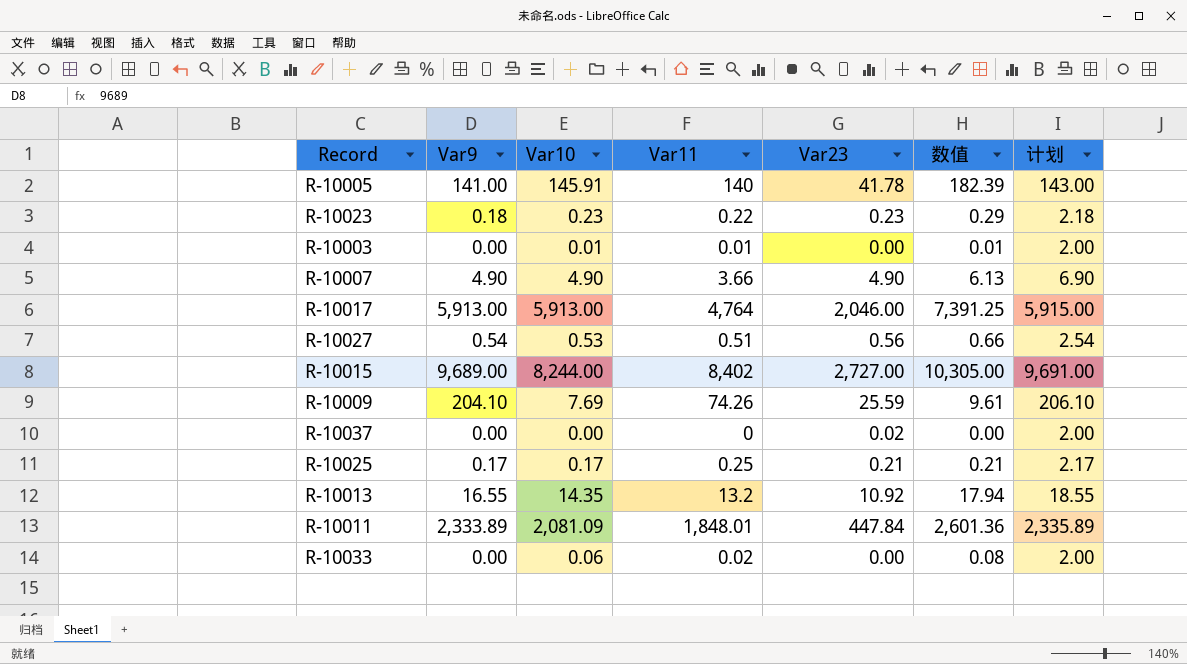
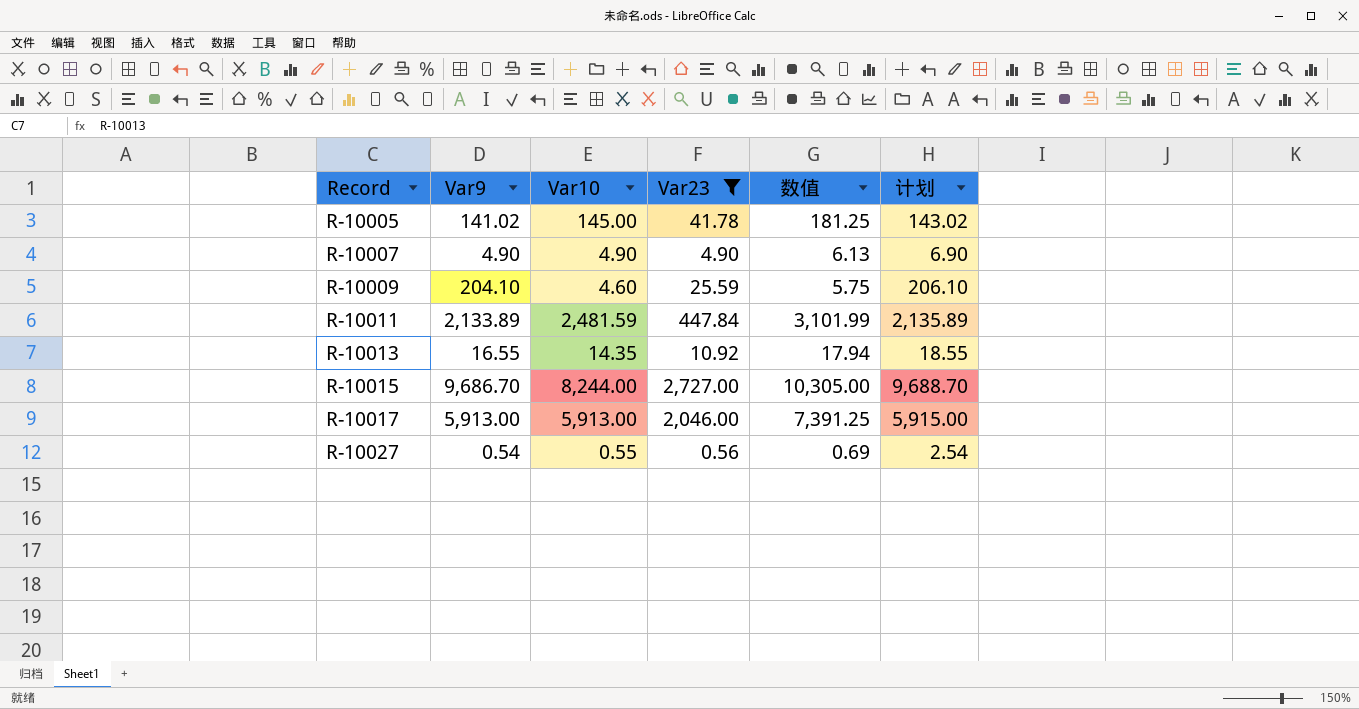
filter: none -> Var23 >= 0.56
row order: none -> Record ascending
column Var11 | position: 4 -> none
R-10005 | Var9: 141.00 -> 141.02
R-10005 | Var10: 145.91 -> 145.00
R-10005 | 数值: 182.39 -> 181.25
R-10005 | 计划: 143.00 -> 143.02
R-10009 | Var10: 7.69 -> 4.60
R-10009 | 数值: 9.61 -> 5.75
R-10011 | Var9: 2,333.89 -> 2,133.89
R-10011 | Var10: 2,081.09 -> 2,481.59
R-10011 | 数值: 2,601.36 -> 3,101.99
R-10011 | 计划: 2,335.89 -> 2,135.89
R-10015 | Var9: 9,689.00 -> 9,686.70
R-10015 | 计划: 9,691.00 -> 9,688.70
R-10027 | Var10: 0.53 -> 0.55
R-10027 | 数值: 0.66 -> 0.69

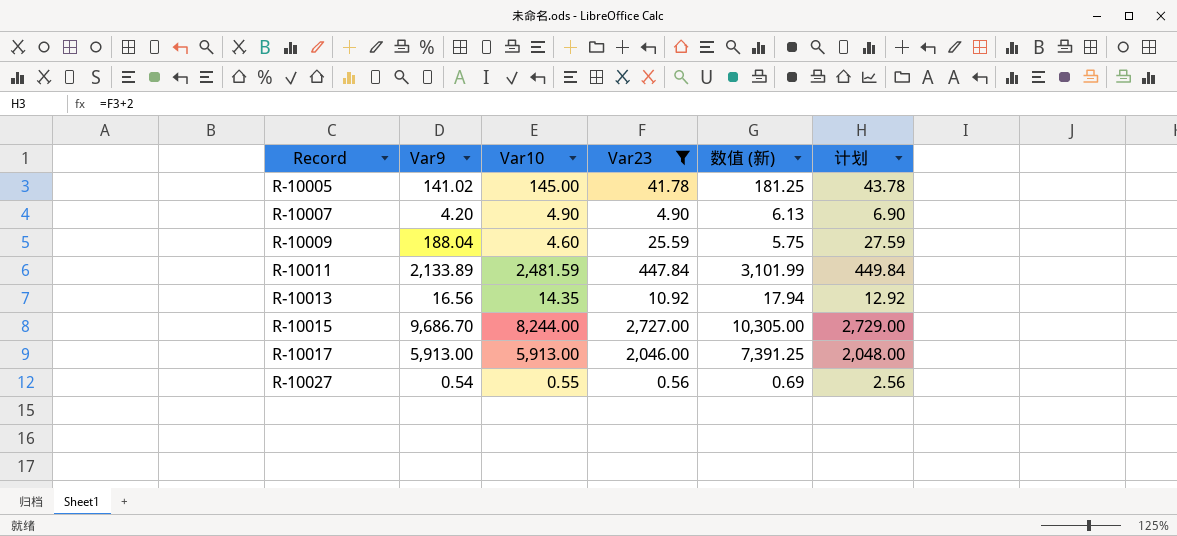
column name: 数值 -> 数值 (新)
column 计划 | formula: [Var9] + 2 -> [Var23] + 2
R-10007 | Var9: 4.90 -> 4.20
R-10009 | Var9: 204.10 -> 188.04
R-10013 | Var9: 16.55 -> 16.56

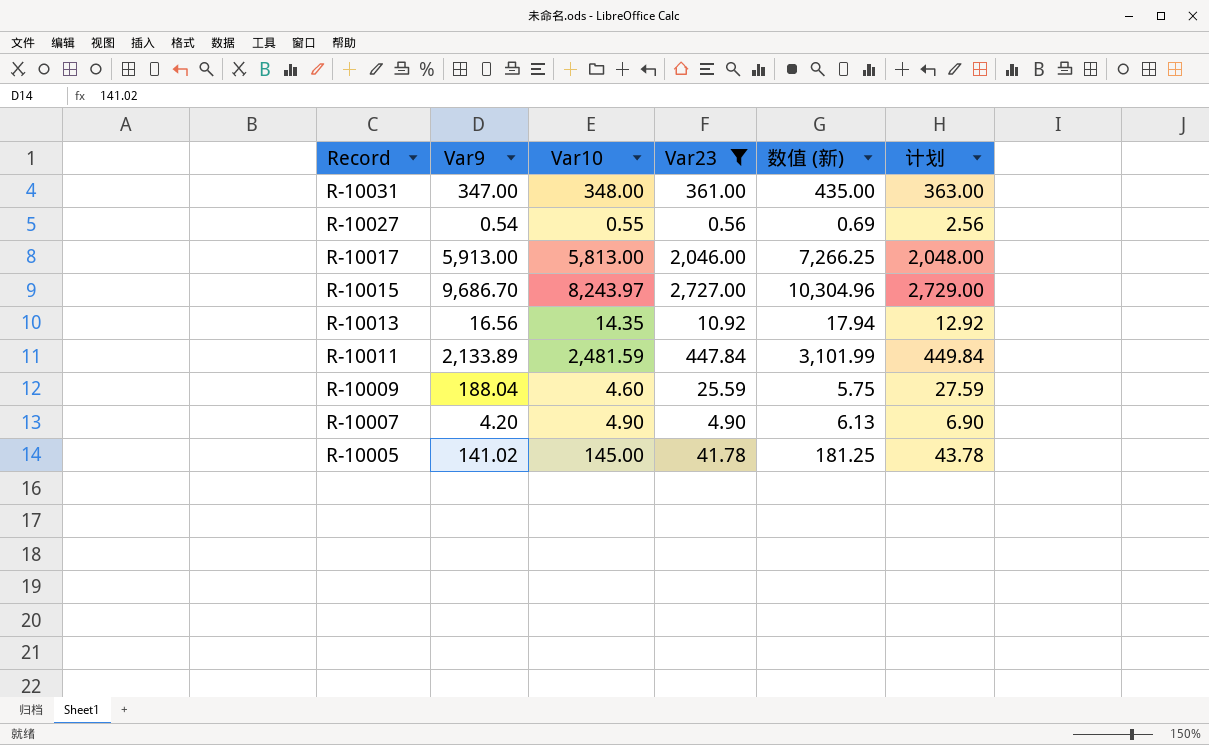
row order: Record ascending -> Record descending
row R-10031: none -> 347.00 | 348.00 | 361.00 | 435.00 | 363.00
R-10017 | Var10: 5,913.00 -> 5,813.00
R-10017 | 数值 (新): 7,391.25 -> 7,266.25
R-10015 | Var10: 8,244.00 -> 8,243.97
R-10015 | 数值 (新): 10,305.00 -> 10,304.96

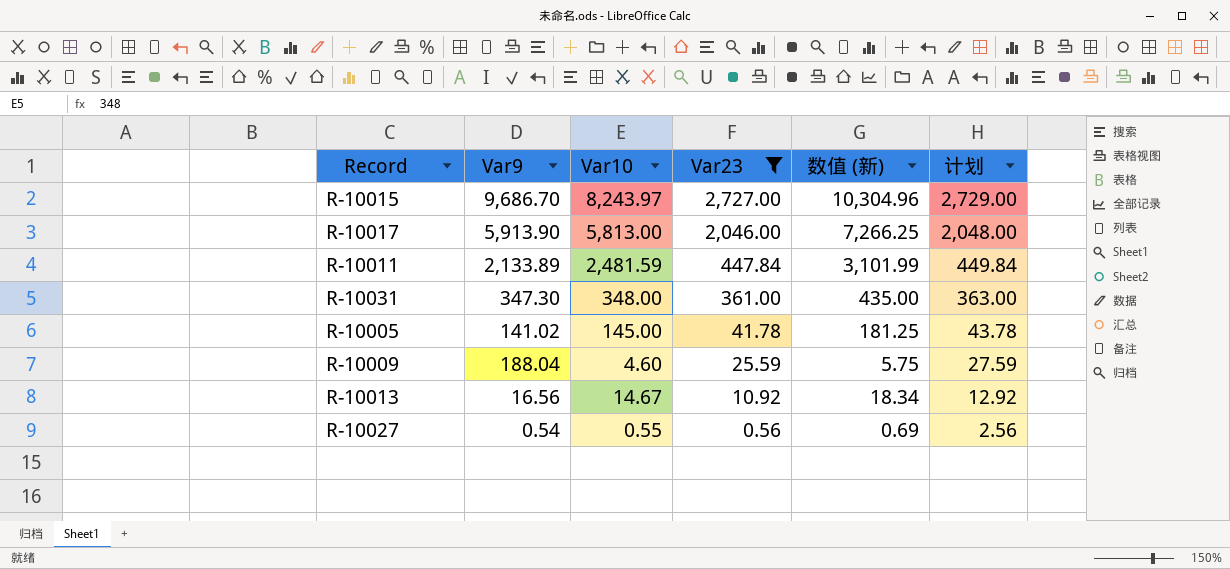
row order: Record descending -> Var23 descending
row R-10007: 4.20 | 4.90 | 4.90 | 6.13 | 6.90 -> none
R-10017 | Var9: 5,913.00 -> 5,913.90
R-10031 | Var9: 347.00 -> 347.30
R-10013 | Var10: 14.35 -> 14.67
R-10013 | 数值 (新): 17.94 -> 18.34

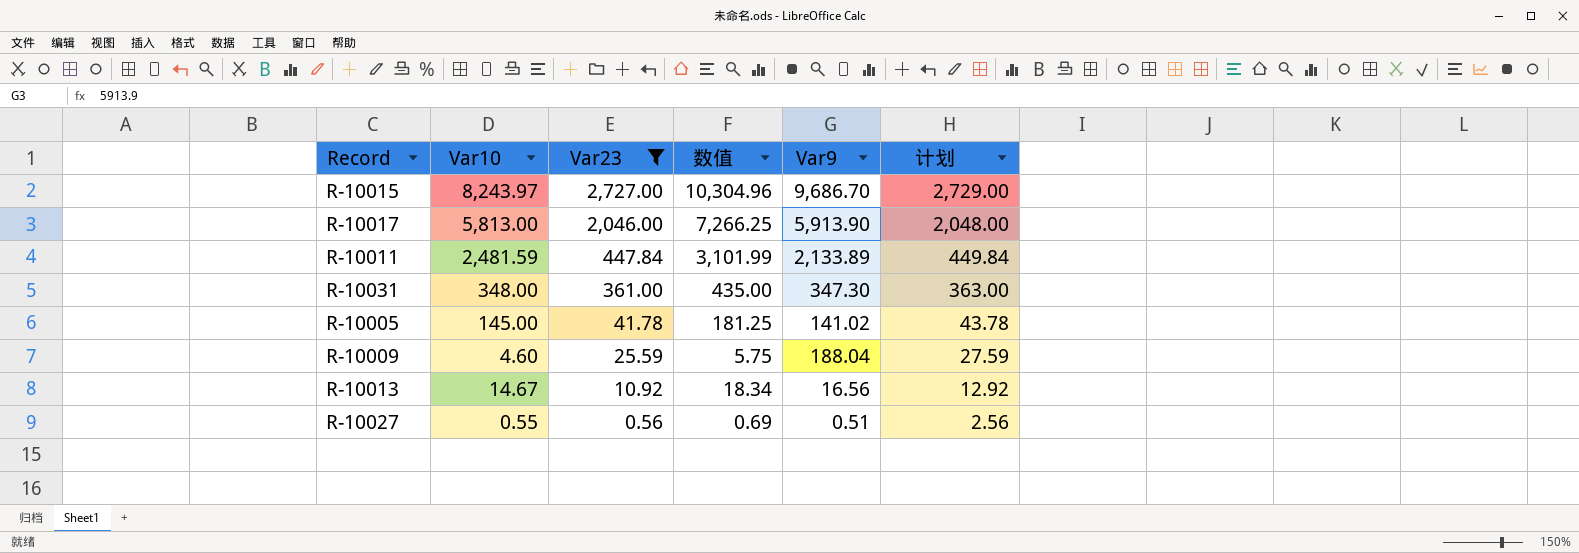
column name: 数值 (新) -> 数值
column Var9 | position: 2 -> 5
R-10027 | Var9: 0.54 -> 0.51

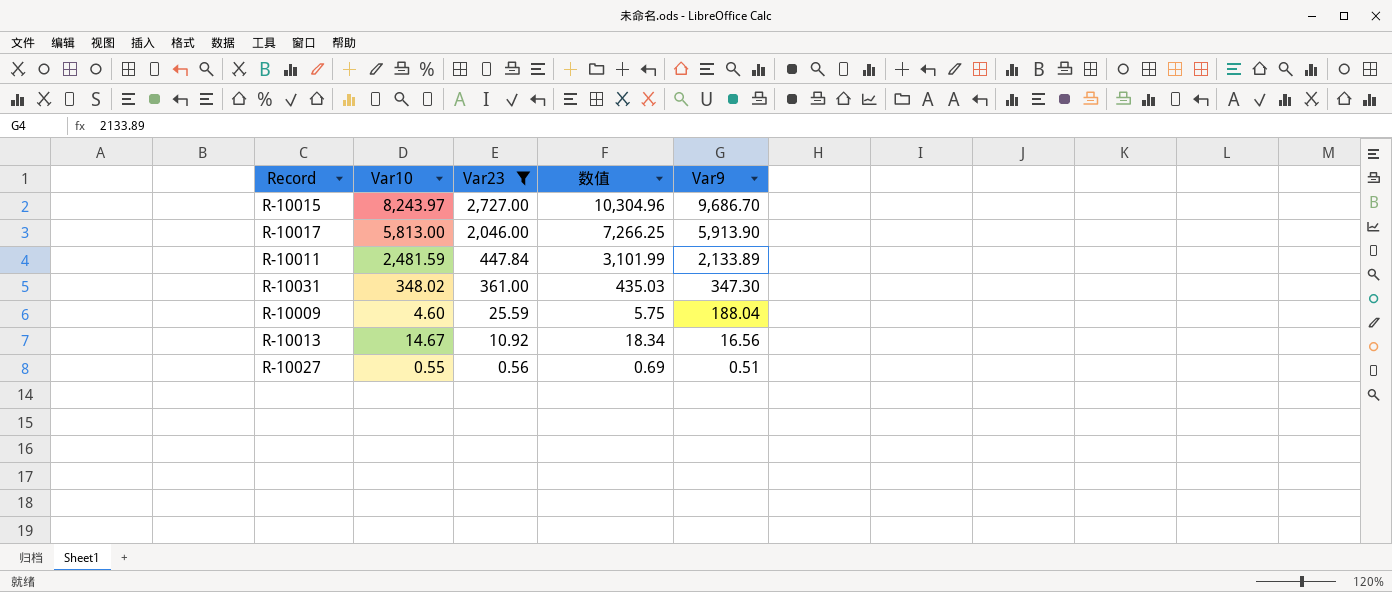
column 计划 | formula: [Var23] + 2 -> none
row R-10005: 145.00 | 41.78 | 181.25 | 141.02 | 43.78 -> none
R-10031 | Var10: 348.00 -> 348.02
R-10031 | 数值: 435.00 -> 435.03

